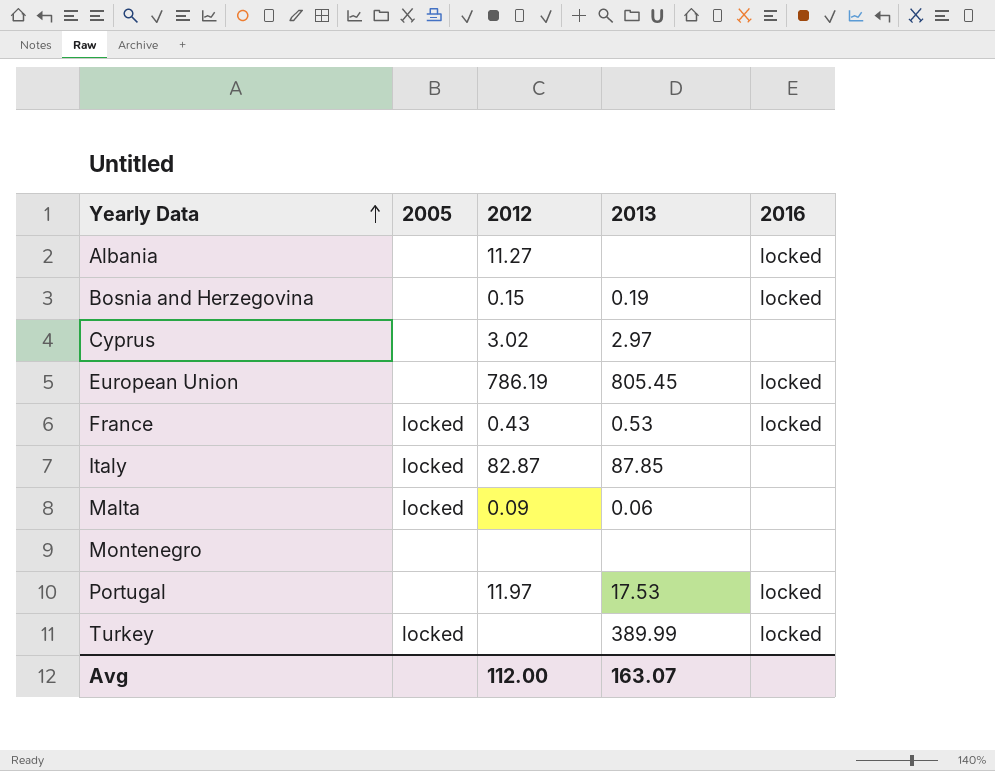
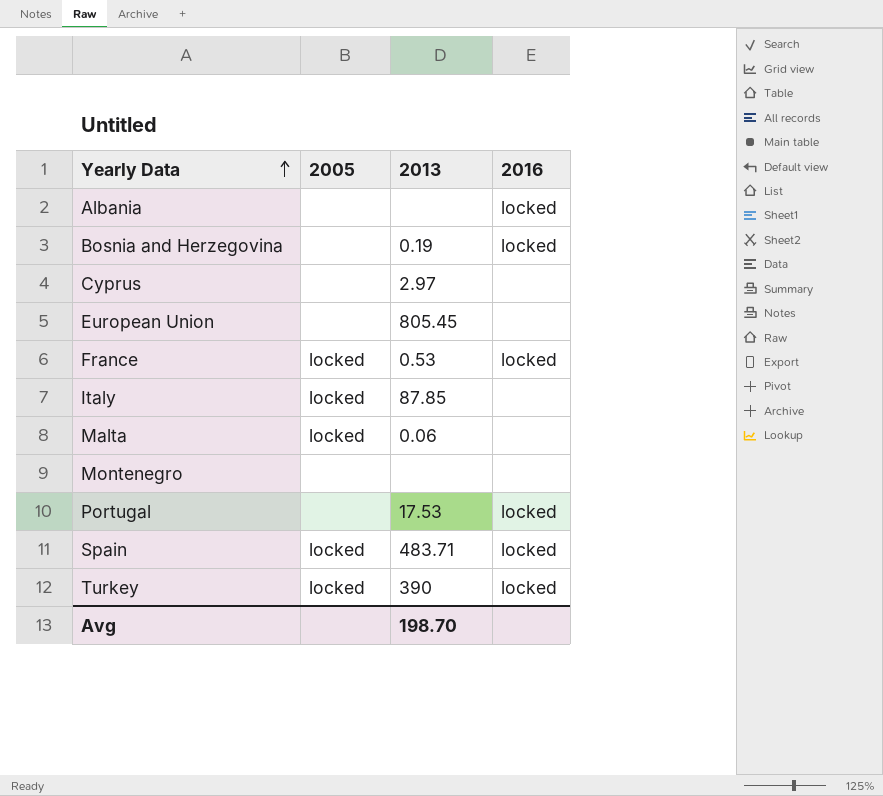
column 2012 | position: 3 -> none
European Union | 2016: locked -> none
row Spain: none -> locked | 483.71 | locked
Turkey | 2013: 389.99 -> 390
Avg | 2013: 163.07 -> 198.70

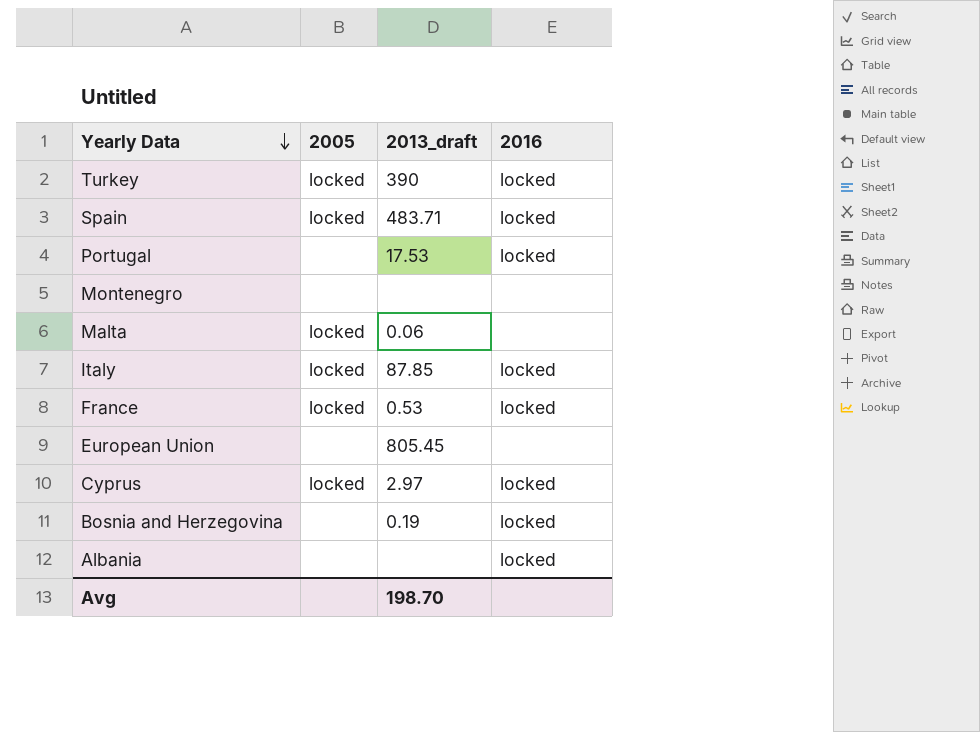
row order: Yearly Data ascending -> Yearly Data descending
column name: 2013 -> 2013_draft
Italy | 2016: none -> locked
Cyprus | 2005: none -> locked
Cyprus | 2016: none -> locked

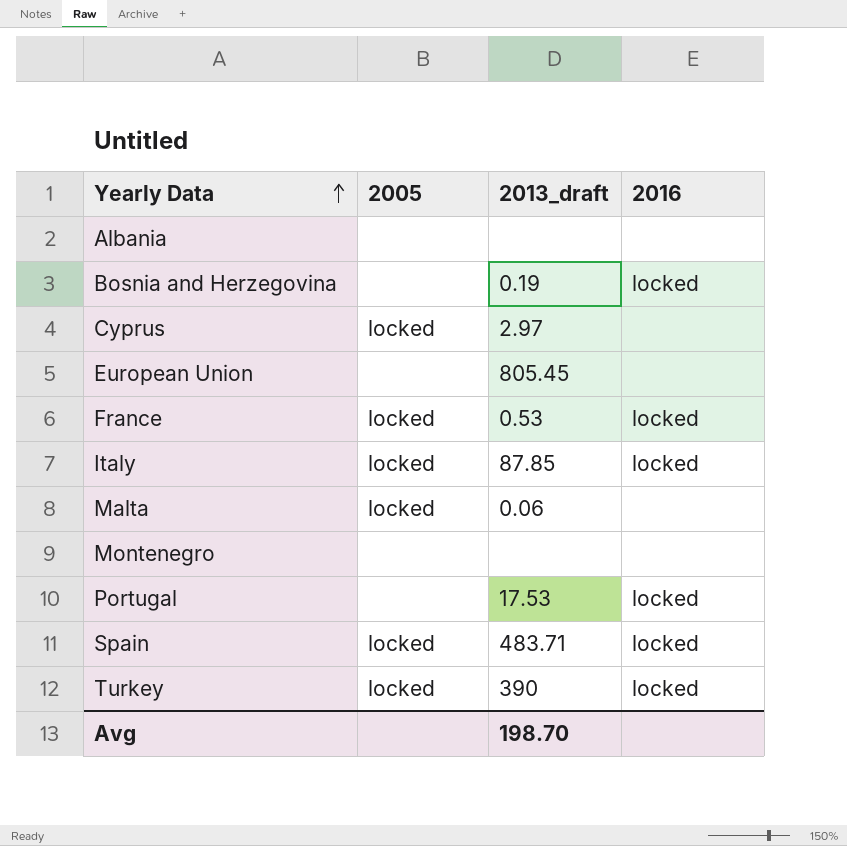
row order: Yearly Data descending -> Yearly Data ascending
Albania | 2016: locked -> none
Cyprus | 2016: locked -> none

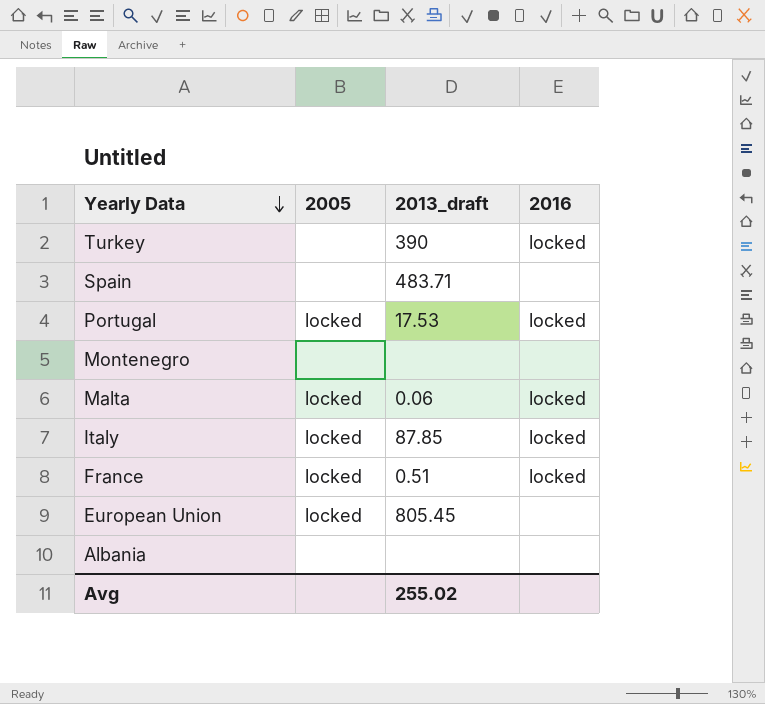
row order: Yearly Data ascending -> Yearly Data descending
row Bosnia and Herzegovina: none | 0.19 | locked -> none
row Cyprus: locked | 2.97 | none -> none
Turkey | 2005: locked -> none
Spain | 2005: locked -> none
Spain | 2016: locked -> none
Portugal | 2005: none -> locked
Malta | 2016: none -> locked
France | 2013_draft: 0.53 -> 0.51
European Union | 2005: none -> locked
Avg | 2013_draft: 198.70 -> 255.02

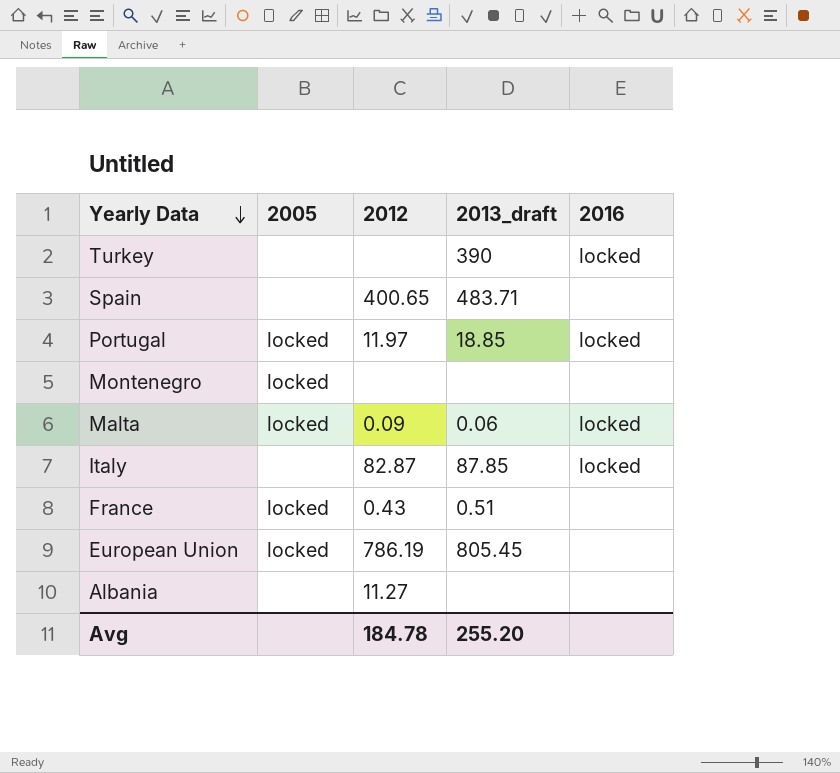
column 2012 | position: none -> 3
Portugal | 2013_draft: 17.53 -> 18.85
Montenegro | 2005: none -> locked
Italy | 2005: locked -> none
France | 2016: locked -> none
Avg | 2013_draft: 255.02 -> 255.20

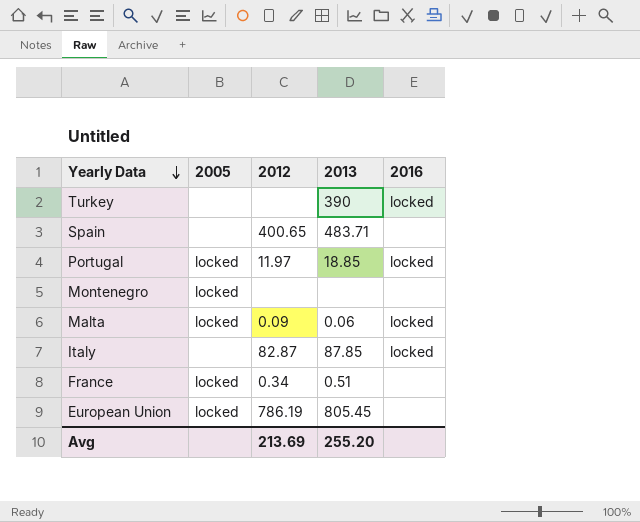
column name: 2013_draft -> 2013
row Albania: none | 11.27 | none | none -> none
France | 2012: 0.43 -> 0.34
Avg | 2012: 184.78 -> 213.69

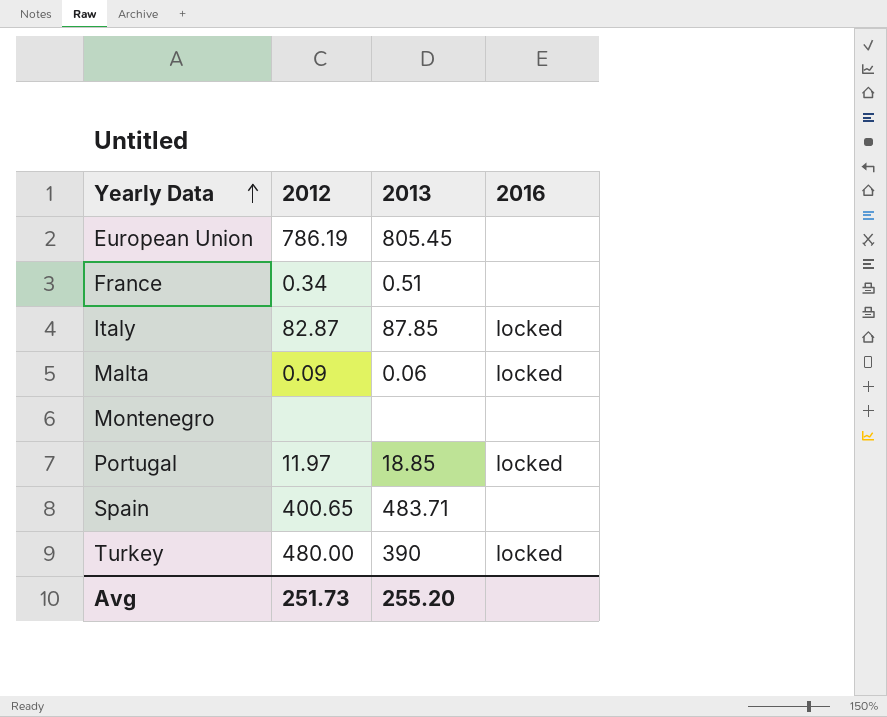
row order: Yearly Data descending -> Yearly Data ascending
column 2005 | position: 2 -> none
Turkey | 2012: none -> 480.00
Avg | 2012: 213.69 -> 251.73

